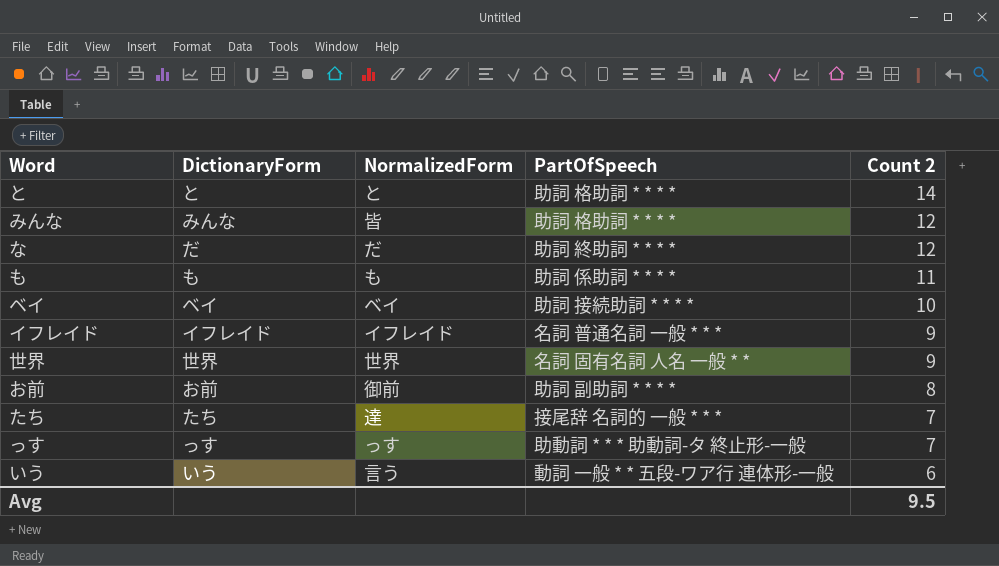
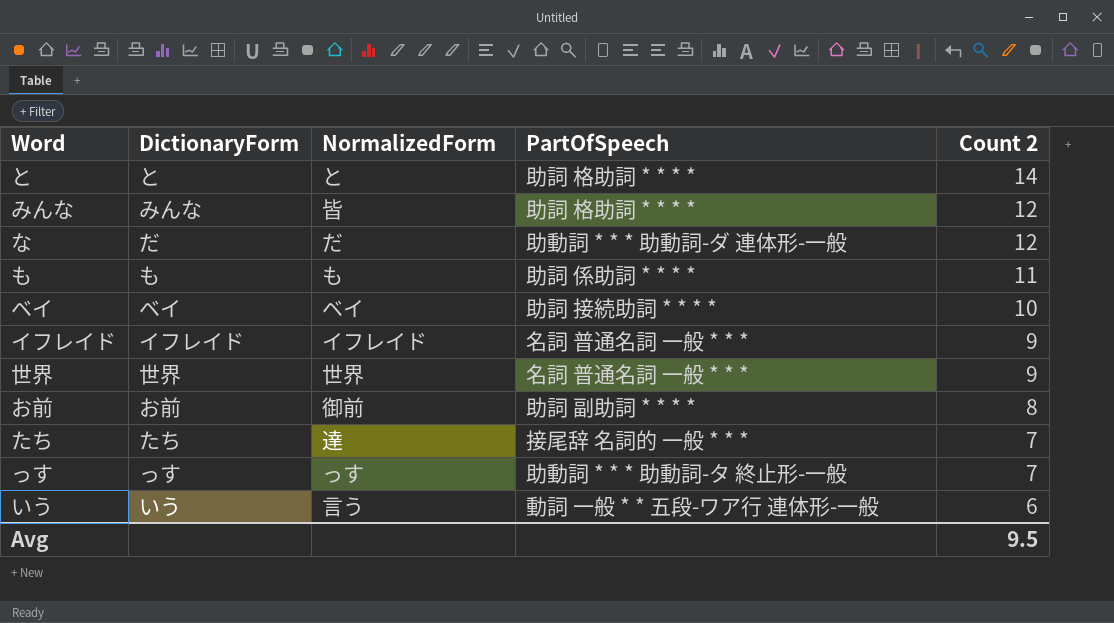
な | PartOfSpeech: 助詞 終助詞 * * * * -> 助動詞 * * * 助動詞-ダ 連体形-一般
世界 | PartOfSpeech: 名詞 固有名詞 人名 一般 * * -> 名詞 普通名詞 一般 * * *

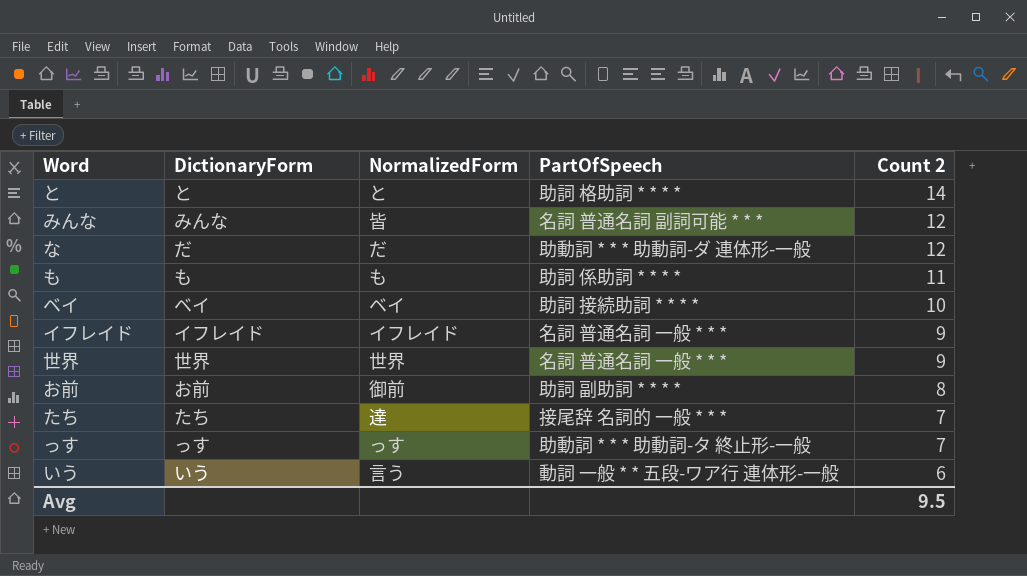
みんな | PartOfSpeech: 助詞 格助詞 * * * * -> 名詞 普通名詞 副詞可能 * * *

